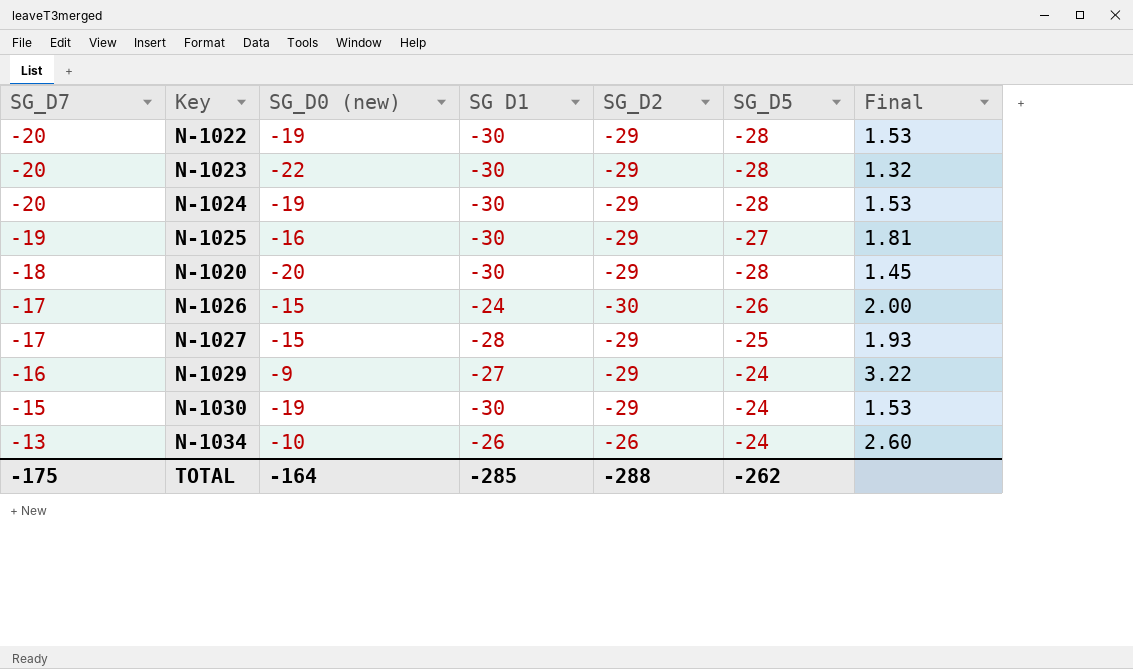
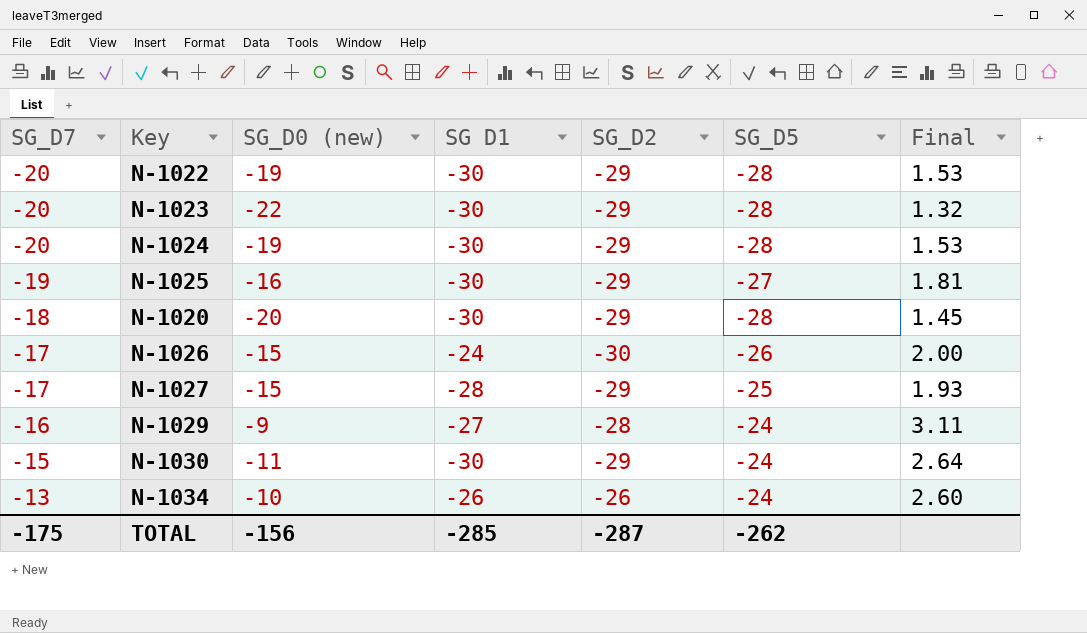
N-1029 | SG_D2: -29 -> -28
N-1029 | Final: 3.22 -> 3.11
N-1030 | SG_D0 (new): -19 -> -11
N-1030 | Final: 1.53 -> 2.64
TOTAL | SG_D0 (new): -164 -> -156
TOTAL | SG_D2: -288 -> -287

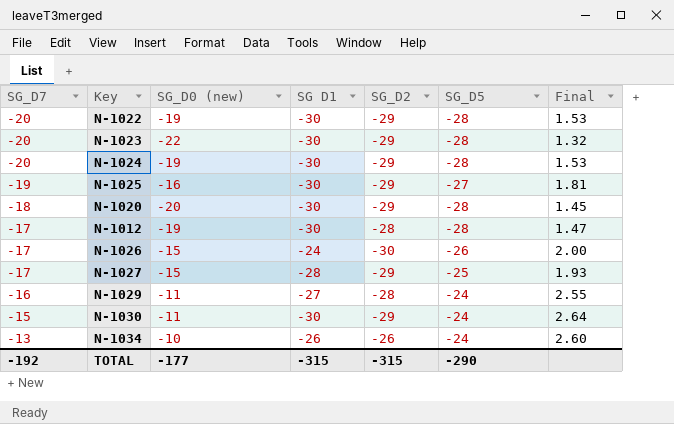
row N-1012: none -> -17 | -19 | -30 | -28 | -28 | 1.47
N-1029 | SG_D0 (new): -9 -> -11
N-1029 | Final: 3.11 -> 2.55
TOTAL | SG_D7: -175 -> -192
TOTAL | SG_D0 (new): -156 -> -177
TOTAL | SG D1: -285 -> -315
TOTAL | SG_D2: -287 -> -315
TOTAL | SG_D5: -262 -> -290

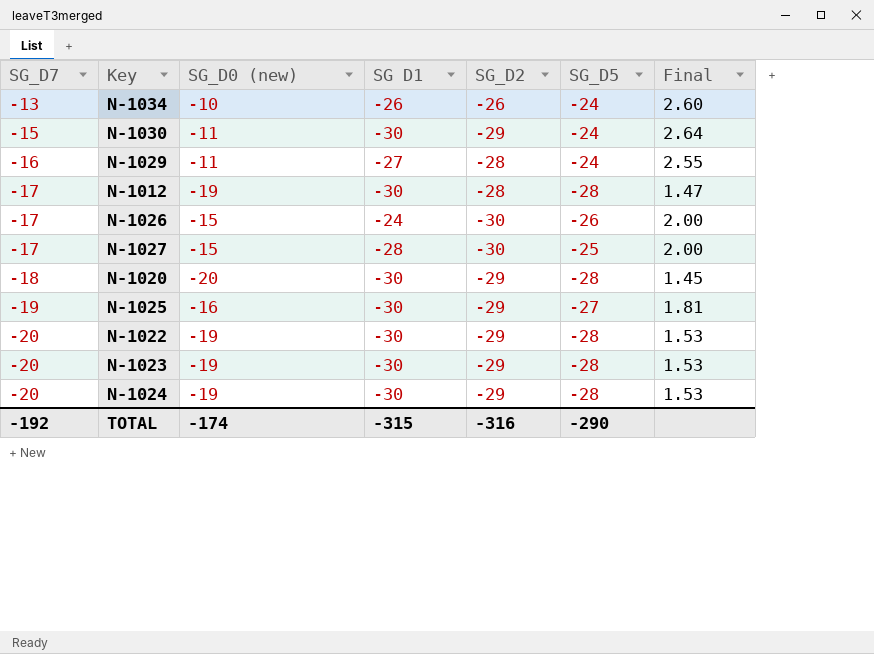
row order: SG_D7 ascending -> SG_D7 descending
N-1027 | SG_D2: -29 -> -30
N-1027 | Final: 1.93 -> 2.00
N-1023 | SG_D0 (new): -22 -> -19
N-1023 | Final: 1.32 -> 1.53
TOTAL | SG_D0 (new): -177 -> -174
TOTAL | SG_D2: -315 -> -316

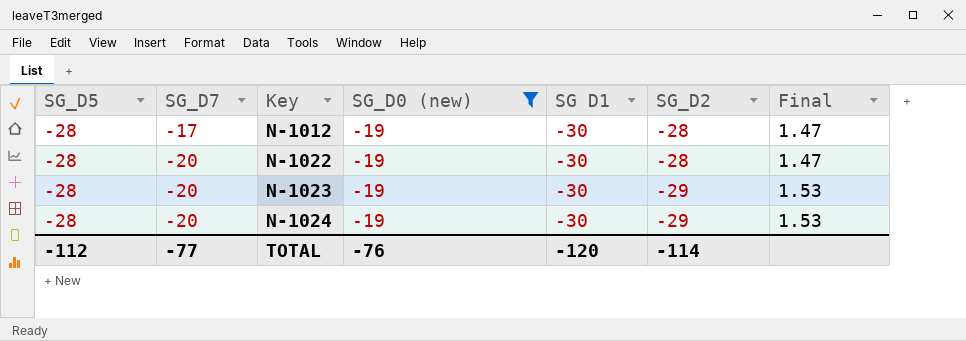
filter: none -> SG_D0 (new) = -19
column SG_D5 | position: 6 -> 1
N-1022 | SG_D2: -29 -> -28
N-1022 | Final: 1.53 -> 1.47
TOTAL | SG_D5: -290 -> -112
TOTAL | SG_D7: -192 -> -77
TOTAL | SG_D0 (new): -174 -> -76
TOTAL | SG D1: -315 -> -120
TOTAL | SG_D2: -316 -> -114

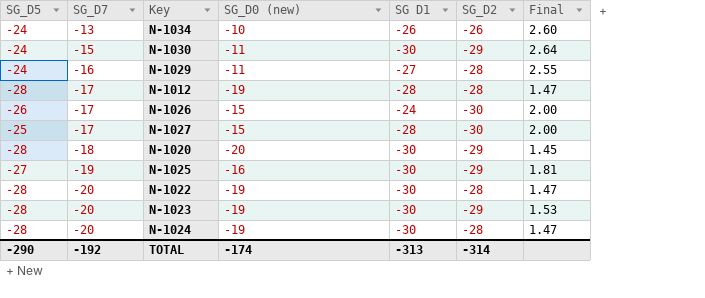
filter: SG_D0 (new) = -19 -> none
N-1012 | SG D1: -30 -> -28
N-1024 | SG_D2: -29 -> -28
N-1024 | Final: 1.53 -> 1.47
TOTAL | SG_D5: -112 -> -290
TOTAL | SG_D7: -77 -> -192
TOTAL | SG_D0 (new): -76 -> -174
TOTAL | SG D1: -120 -> -313
TOTAL | SG_D2: -114 -> -314

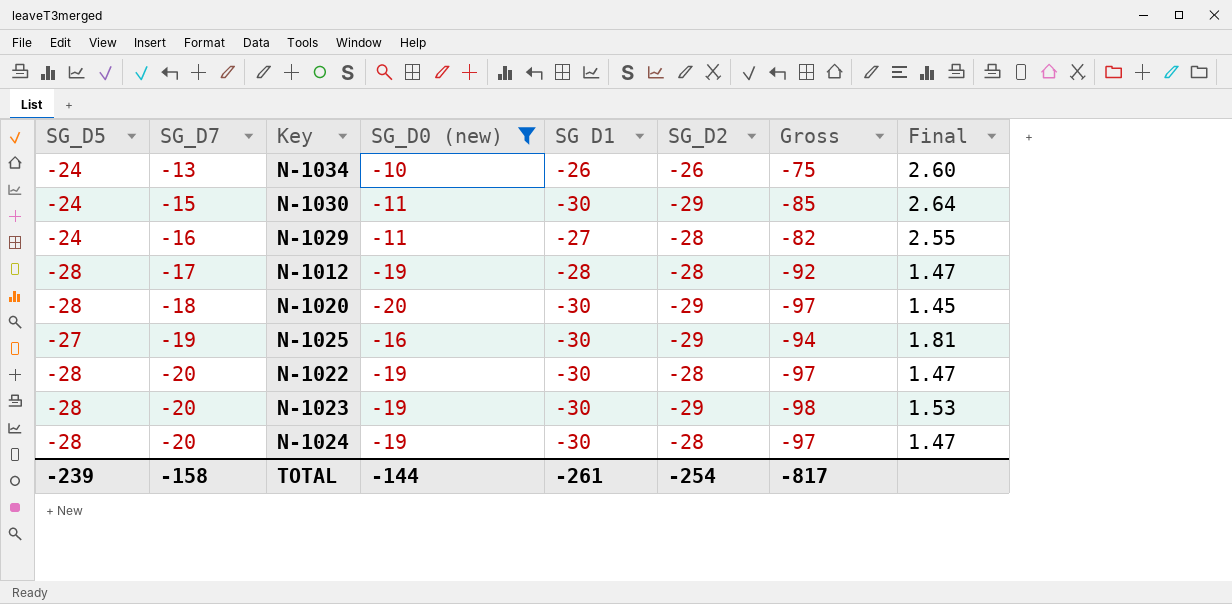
filter: none -> SG_D0 (new) != -15
column Gross | formula: none -> [SG_D7] + [SG_D0 (new)] + [SG D1] + [SG_D2]
TOTAL | SG_D5: -290 -> -239
TOTAL | SG_D7: -192 -> -158
TOTAL | SG_D0 (new): -174 -> -144
TOTAL | SG D1: -313 -> -261
TOTAL | SG_D2: -314 -> -254

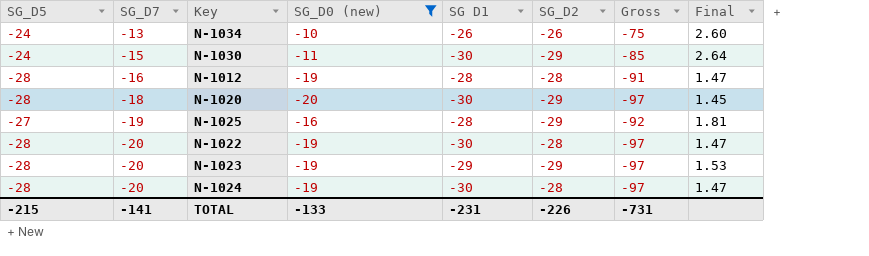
row N-1029: -24 | -16 | -11 | -27 | -28 | -82 | 2.55 -> none
N-1012 | SG_D7: -17 -> -16
N-1012 | Gross: -92 -> -91
N-1025 | SG D1: -30 -> -28
N-1025 | Gross: -94 -> -92
N-1023 | SG D1: -30 -> -29
N-1023 | Gross: -98 -> -97
TOTAL | SG_D5: -239 -> -215
TOTAL | SG_D7: -158 -> -141
TOTAL | SG_D0 (new): -144 -> -133
TOTAL | SG D1: -261 -> -231
TOTAL | SG_D2: -254 -> -226
TOTAL | Gross: -817 -> -731

